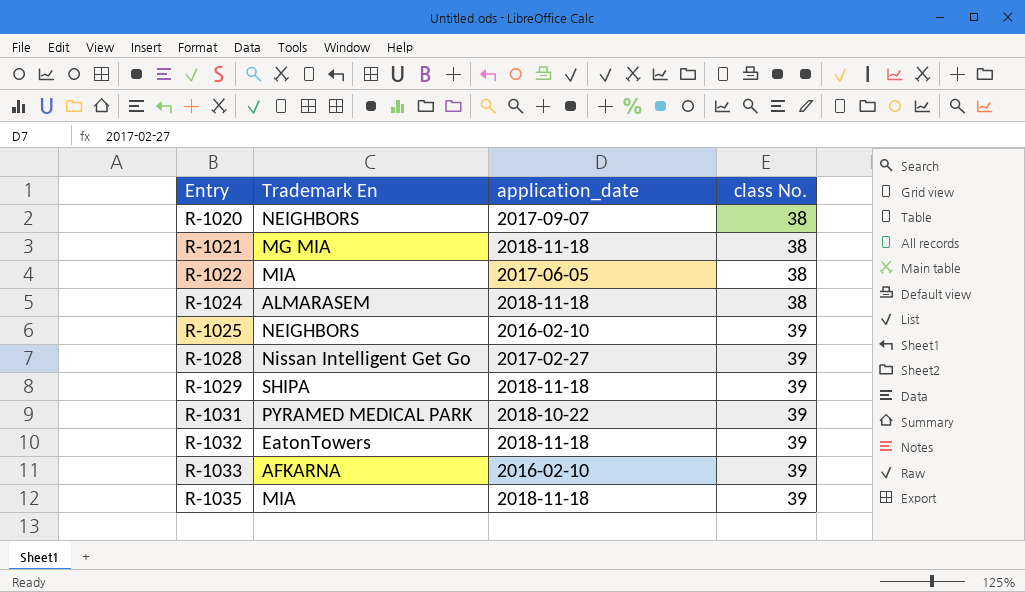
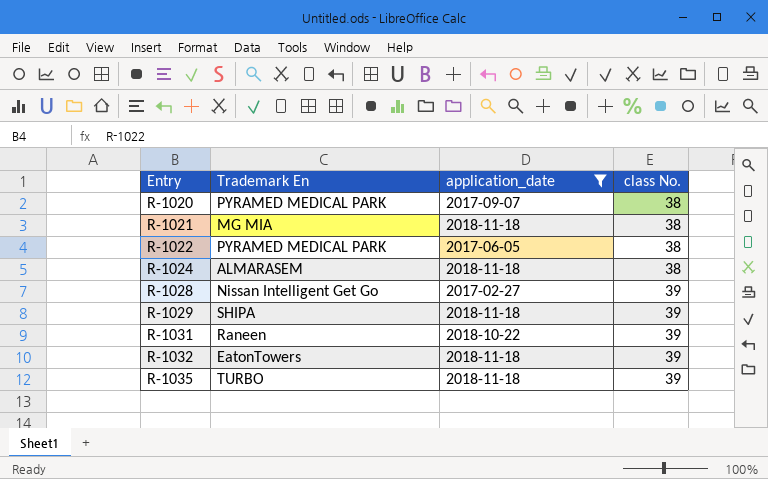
filter: none -> application_date != 2016-02-10
R-1020 | Trademark En: NEIGHBORS -> PYRAMED MEDICAL PARK
R-1022 | Trademark En: MIA -> PYRAMED MEDICAL PARK
R-1031 | Trademark En: PYRAMED MEDICAL PARK -> Raneen
R-1035 | Trademark En: MIA -> TURBO

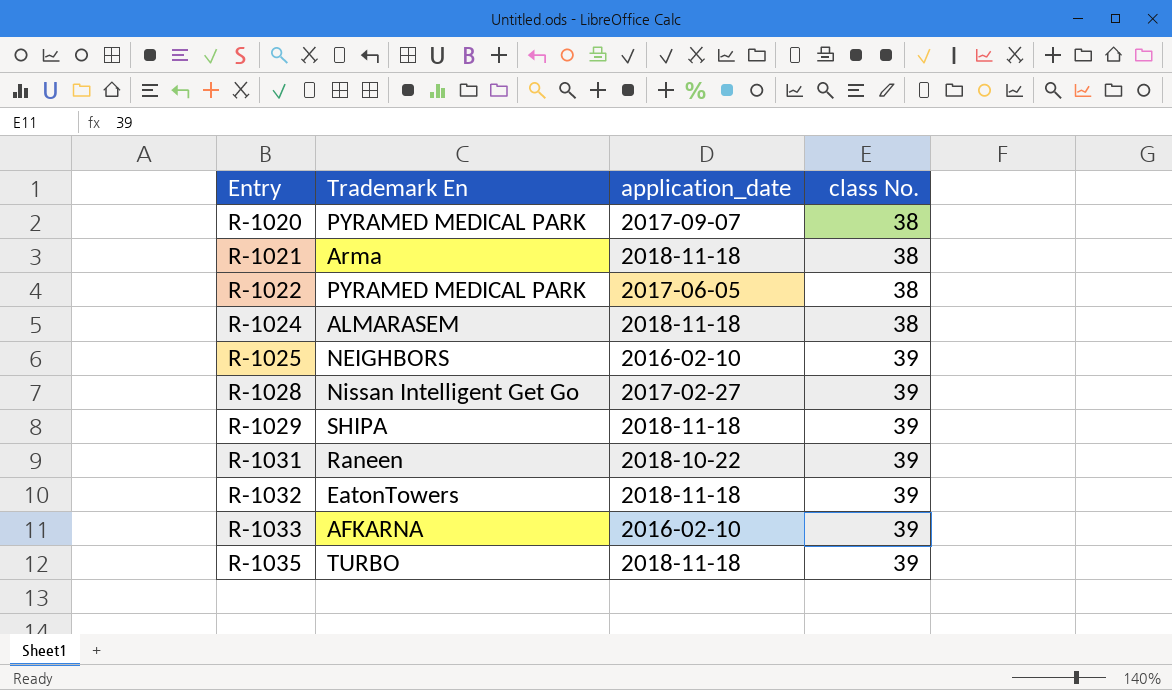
filter: application_date != 2016-02-10 -> none
R-1021 | Trademark En: MG MIA -> Arma

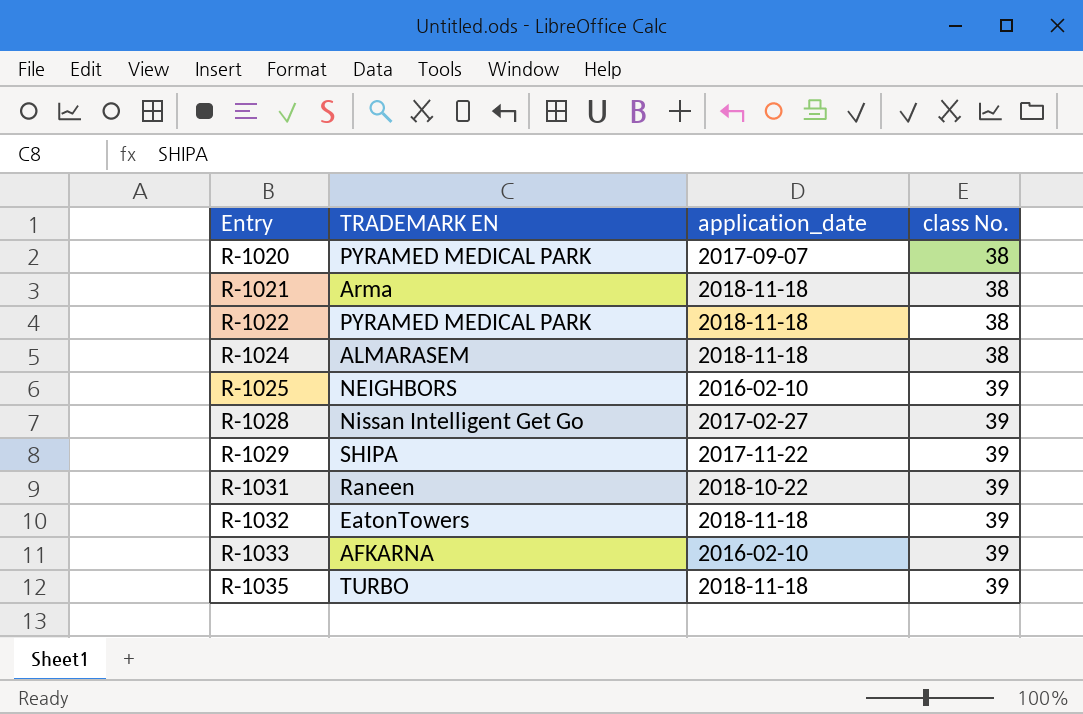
column name: Trademark En -> TRADEMARK EN
R-1022 | application_date: 2017-06-05 -> 2018-11-18
R-1029 | application_date: 2018-11-18 -> 2017-11-22

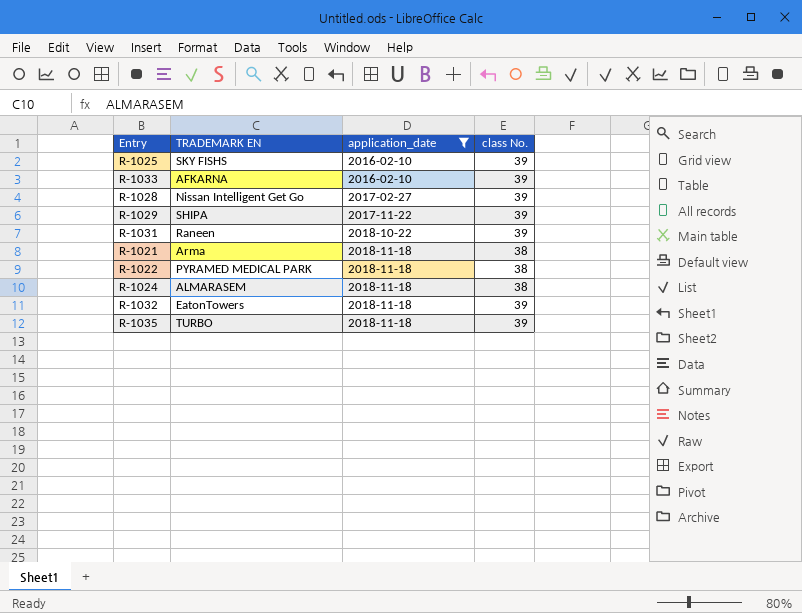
filter: none -> application_date != 2017-09-07
row order: Entry ascending -> application_date ascending
R-1025 | TRADEMARK EN: NEIGHBORS -> SKY FISHS

